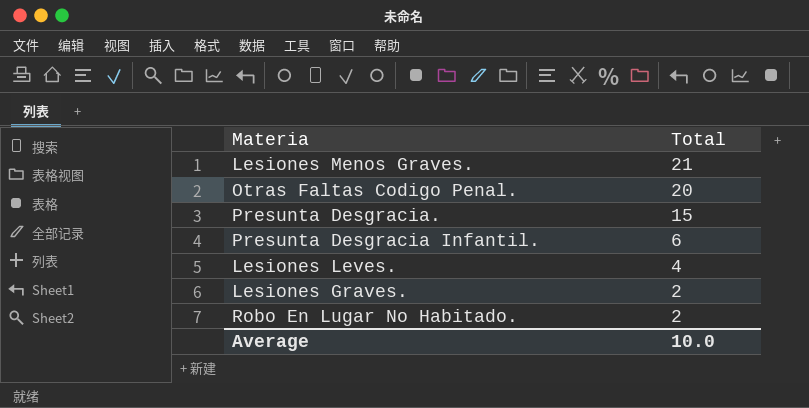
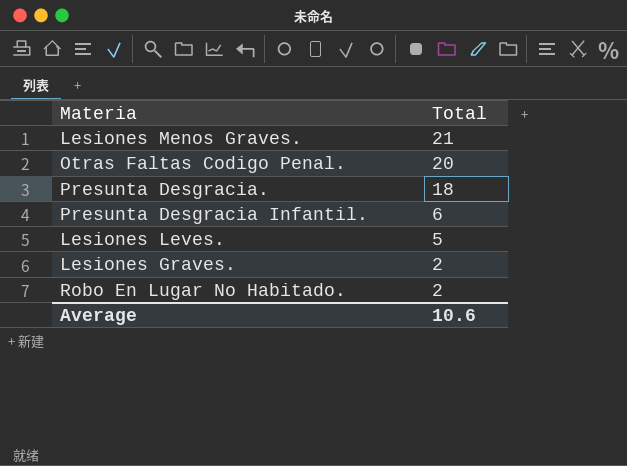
Presunta Desgracia. | Total: 15 -> 18
Lesiones Leves. | Total: 4 -> 5
Average | Total: 10.0 -> 10.6

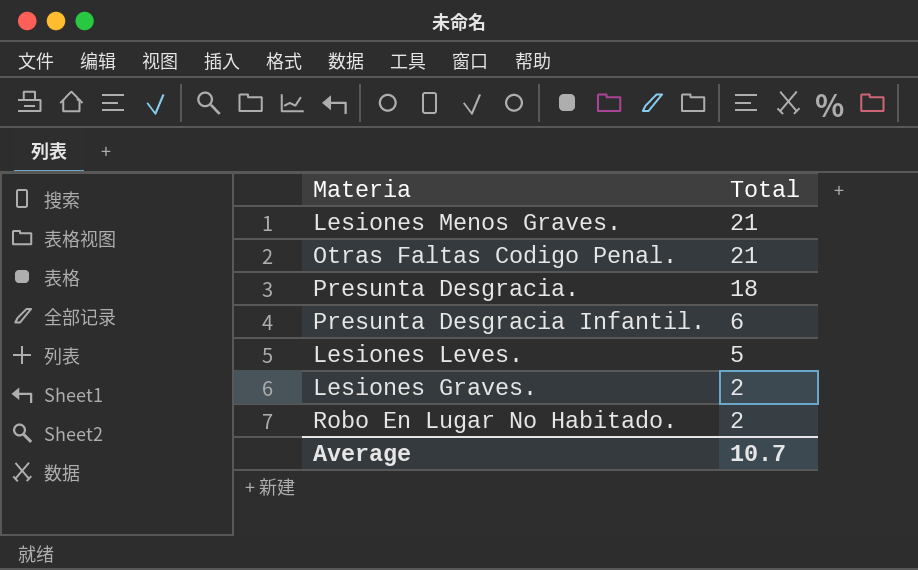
Otras Faltas Codigo Penal. | Total: 20 -> 21
Average | Total: 10.6 -> 10.7

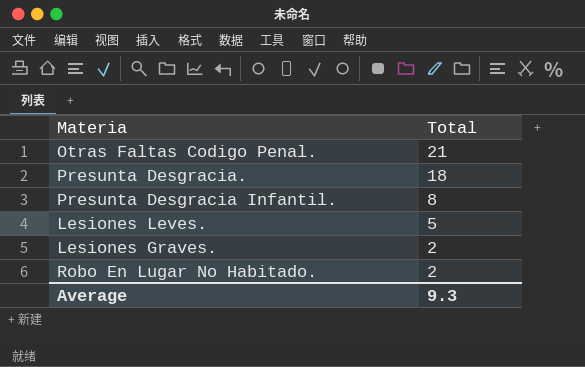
row Lesiones Menos Graves.: 21 -> none
Presunta Desgracia Infantil. | Total: 6 -> 8
Average | Total: 10.7 -> 9.3

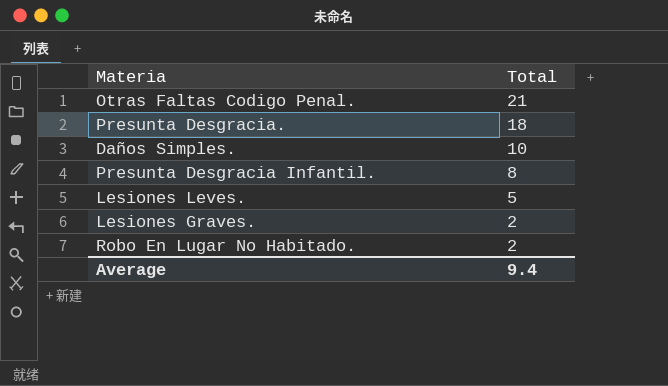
row Daños Simples.: none -> 10
Average | Total: 9.3 -> 9.4

